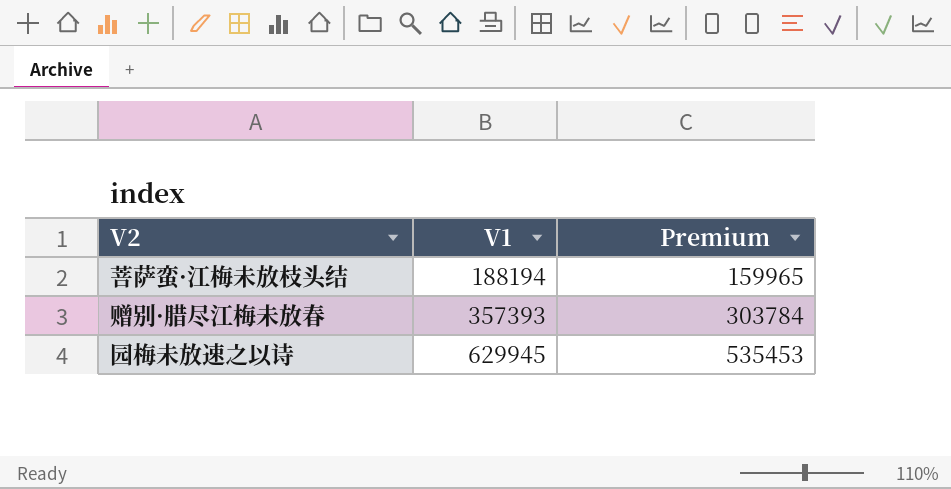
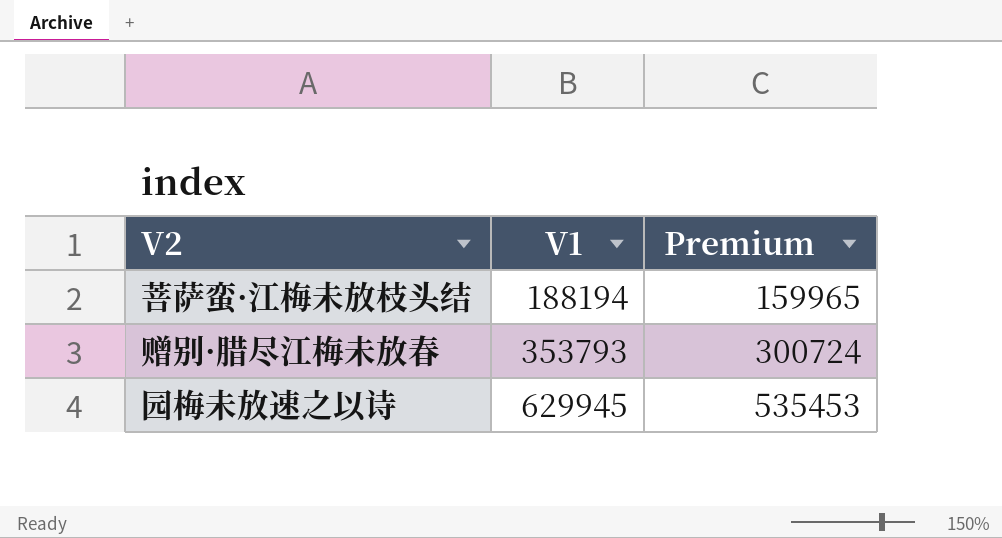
赠别·腊尽江梅未放春 | V1: 357393 -> 353793
赠别·腊尽江梅未放春 | Premium: 303784 -> 300724

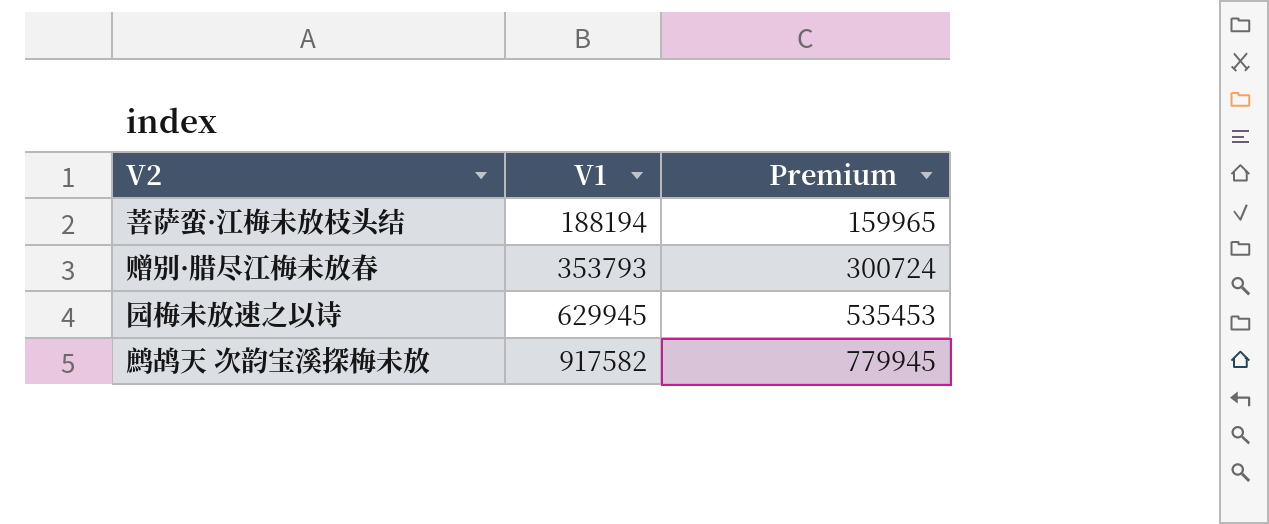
row 鹧鸪天 次韵宝溪探梅未放: none -> 917582 | 779945

